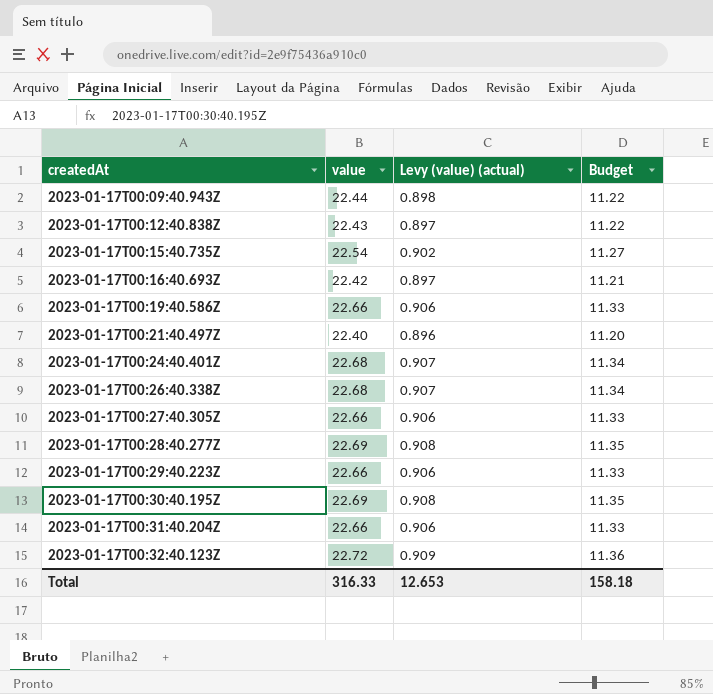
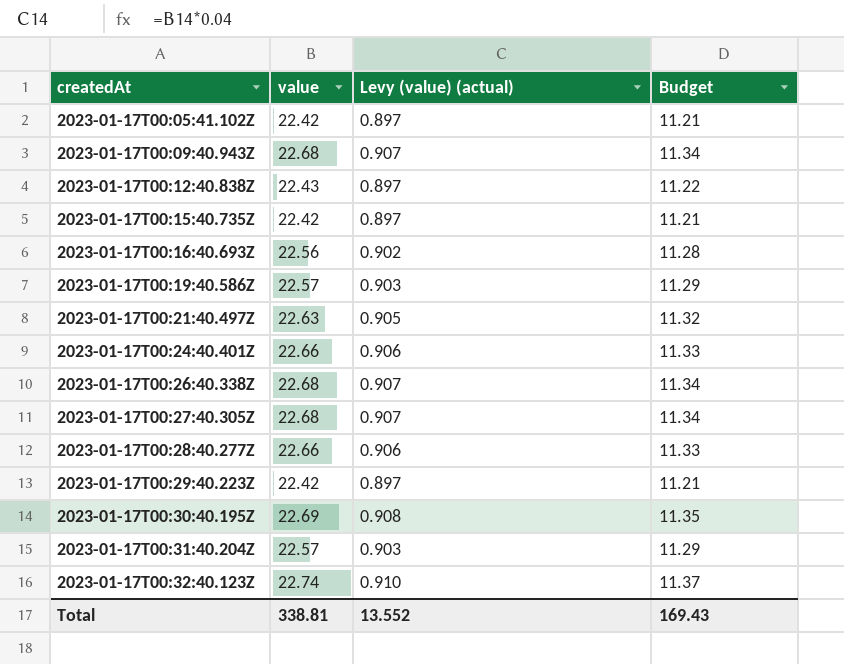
row 2023-01-17T00:05:41.102Z: none -> 22.42 | 0.897 | 11.21
2023-01-17T00:09:40.943Z | value: 22.44 -> 22.68
2023-01-17T00:09:40.943Z | Levy (value) (actual): 0.898 -> 0.907
2023-01-17T00:09:40.943Z | Budget: 11.22 -> 11.34
2023-01-17T00:15:40.735Z | value: 22.54 -> 22.42
2023-01-17T00:15:40.735Z | Levy (value) (actual): 0.902 -> 0.897
2023-01-17T00:15:40.735Z | Budget: 11.27 -> 11.21
2023-01-17T00:16:40.693Z | value: 22.42 -> 22.56
2023-01-17T00:16:40.693Z | Levy (value) (actual): 0.897 -> 0.902
2023-01-17T00:16:40.693Z | Budget: 11.21 -> 11.28
2023-01-17T00:19:40.586Z | value: 22.66 -> 22.57
2023-01-17T00:19:40.586Z | Levy (value) (actual): 0.906 -> 0.903
2023-01-17T00:19:40.586Z | Budget: 11.33 -> 11.29
2023-01-17T00:21:40.497Z | value: 22.40 -> 22.63
2023-01-17T00:21:40.497Z | Levy (value) (actual): 0.896 -> 0.905
2023-01-17T00:21:40.497Z | Budget: 11.20 -> 11.32
2023-01-17T00:24:40.401Z | value: 22.68 -> 22.66
2023-01-17T00:24:40.401Z | Levy (value) (actual): 0.907 -> 0.906
2023-01-17T00:24:40.401Z | Budget: 11.34 -> 11.33
2023-01-17T00:27:40.305Z | value: 22.66 -> 22.68
2023-01-17T00:27:40.305Z | Levy (value) (actual): 0.906 -> 0.907
2023-01-17T00:27:40.305Z | Budget: 11.33 -> 11.34
2023-01-17T00:28:40.277Z | value: 22.69 -> 22.66
2023-01-17T00:28:40.277Z | Levy (value) (actual): 0.908 -> 0.906
2023-01-17T00:28:40.277Z | Budget: 11.35 -> 11.33
2023-01-17T00:29:40.223Z | value: 22.66 -> 22.42
2023-01-17T00:29:40.223Z | Levy (value) (actual): 0.906 -> 0.897
2023-01-17T00:29:40.223Z | Budget: 11.33 -> 11.21
2023-01-17T00:31:40.204Z | value: 22.66 -> 22.57
2023-01-17T00:31:40.204Z | Levy (value) (actual): 0.906 -> 0.903
2023-01-17T00:31:40.204Z | Budget: 11.33 -> 11.29
2023-01-17T00:32:40.123Z | value: 22.72 -> 22.74
2023-01-17T00:32:40.123Z | Levy (value) (actual): 0.909 -> 0.910
2023-01-17T00:32:40.123Z | Budget: 11.36 -> 11.37
Total | value: 316.33 -> 338.81
Total | Levy (value) (actual): 12.653 -> 13.552
Total | Budget: 158.18 -> 169.43

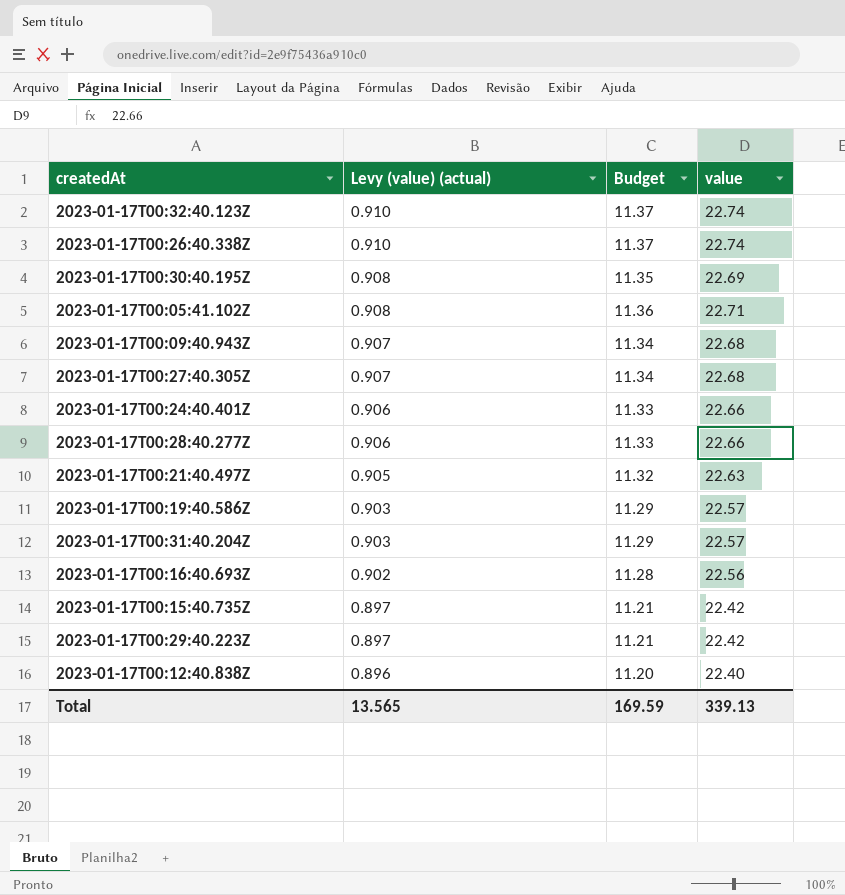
row order: createdAt ascending -> Levy (value) (actual) descending
column value | position: 2 -> 4
2023-01-17T00:26:40.338Z | Levy (value) (actual): 0.907 -> 0.910
2023-01-17T00:26:40.338Z | Budget: 11.34 -> 11.37
2023-01-17T00:26:40.338Z | value: 22.68 -> 22.74
2023-01-17T00:05:41.102Z | Levy (value) (actual): 0.897 -> 0.908
2023-01-17T00:05:41.102Z | Budget: 11.21 -> 11.36
2023-01-17T00:05:41.102Z | value: 22.42 -> 22.71
2023-01-17T00:12:40.838Z | Levy (value) (actual): 0.897 -> 0.896
2023-01-17T00:12:40.838Z | Budget: 11.22 -> 11.20
2023-01-17T00:12:40.838Z | value: 22.43 -> 22.40
Total | Levy (value) (actual): 13.552 -> 13.565
Total | Budget: 169.43 -> 169.59
Total | value: 338.81 -> 339.13

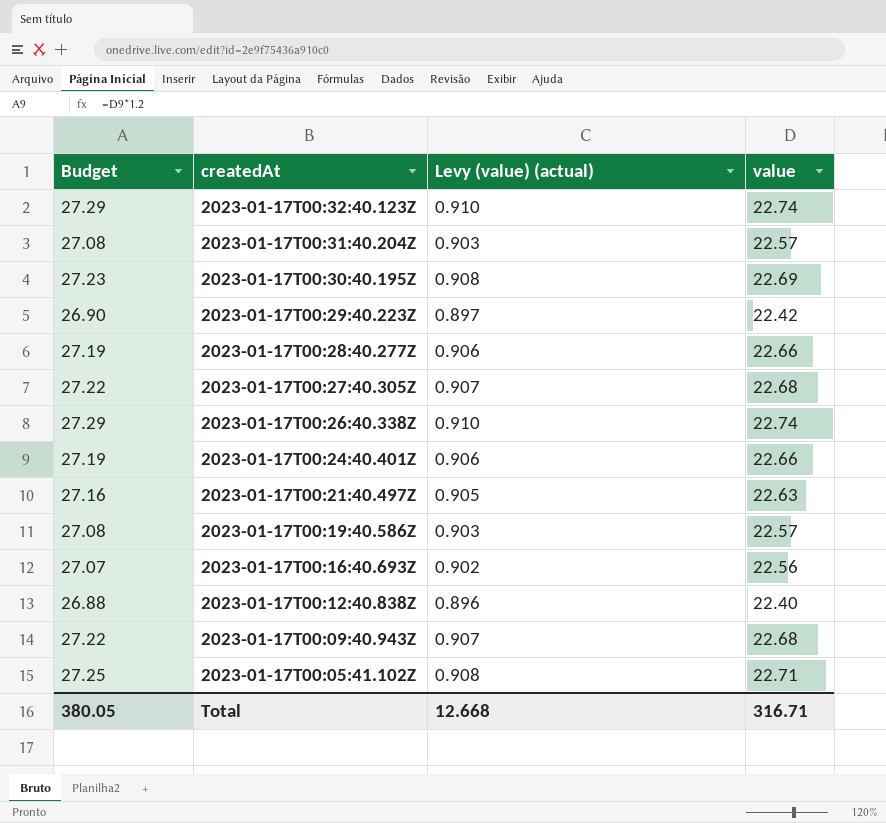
row order: Levy (value) (actual) descending -> createdAt descending
column Budget | formula: [value] * 0.5 -> [value] * 1.2
column Budget | position: 3 -> 1
row 2023-01-17T00:15:40.735Z: 0.897 | 11.21 | 22.42 -> none
Total | Budget: 169.59 -> 380.05
Total | Levy (value) (actual): 13.565 -> 12.668
Total | value: 339.13 -> 316.71

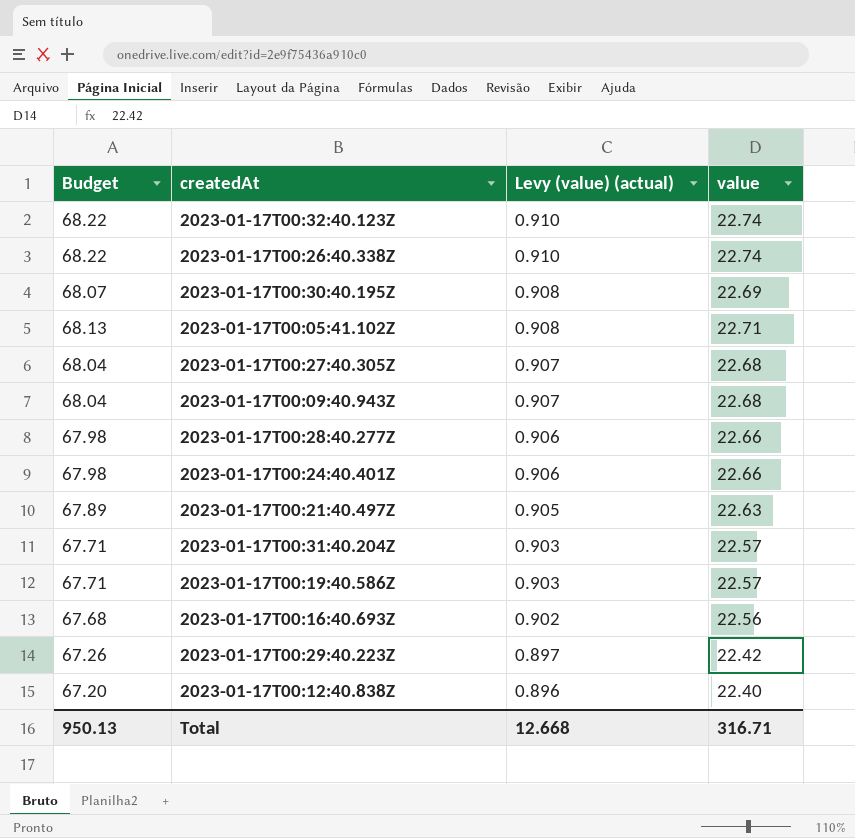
row order: createdAt descending -> Levy (value) (actual) descending
column Budget | formula: [value] * 1.2 -> [value] * 3
Total | Budget: 380.05 -> 950.13

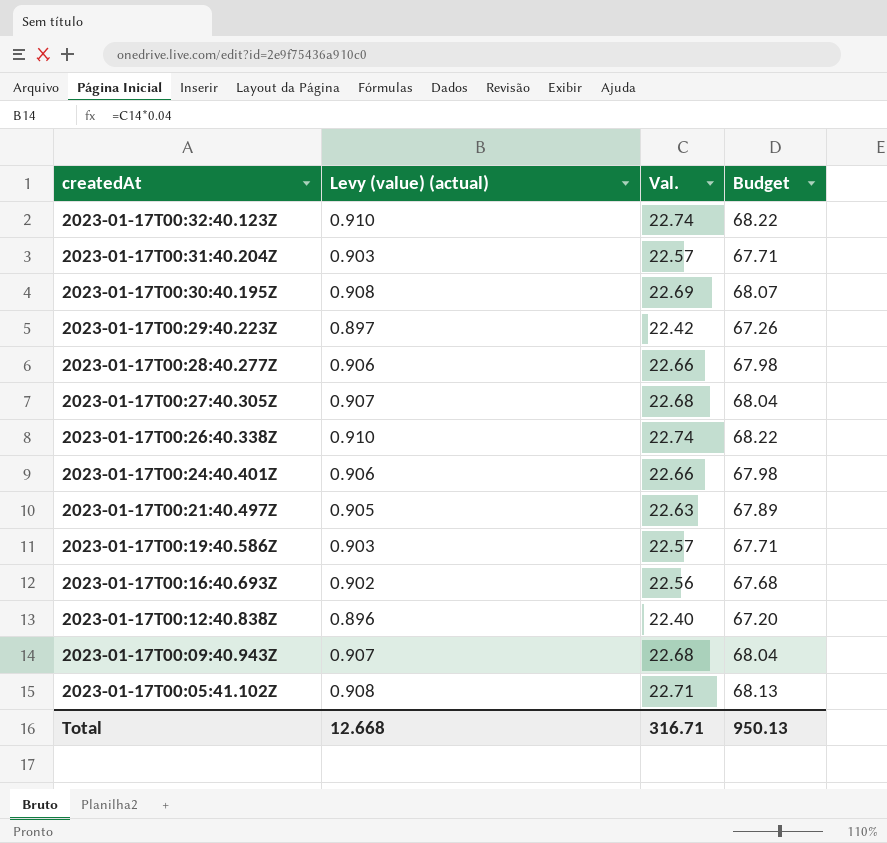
row order: Levy (value) (actual) descending -> createdAt descending
column name: value -> Val.
column Budget | position: 1 -> 4

